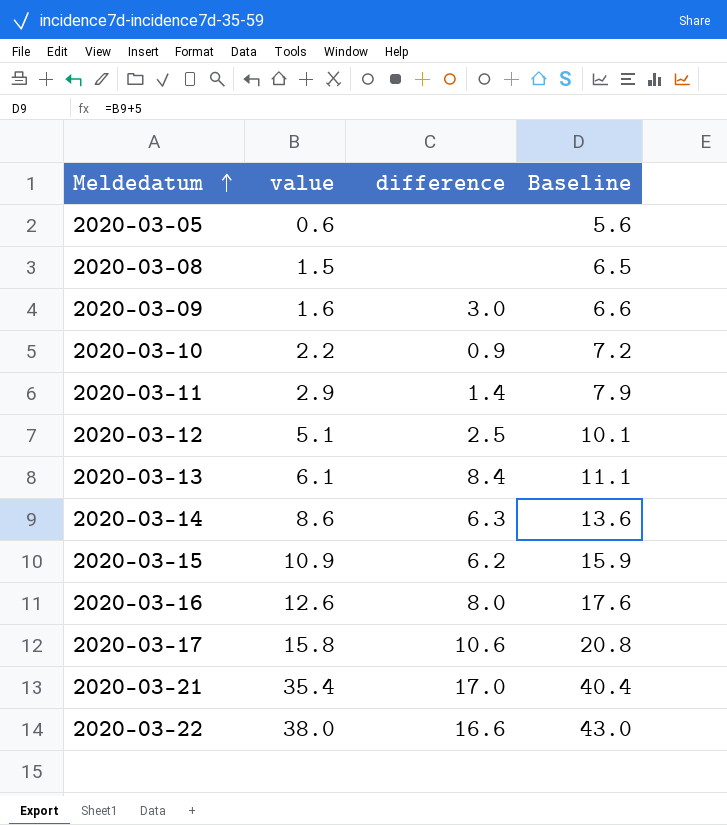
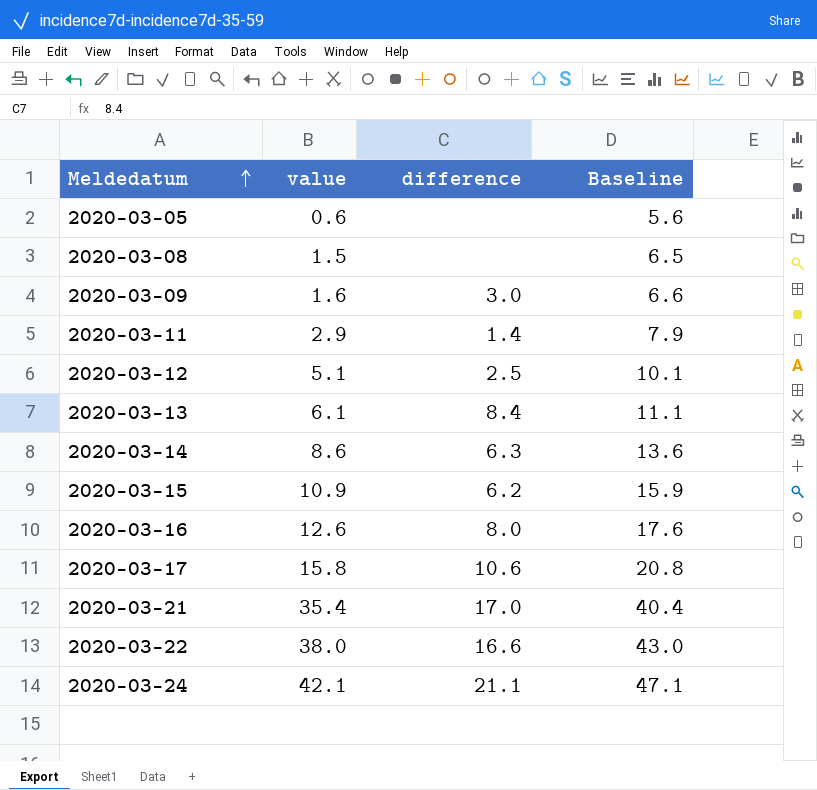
row 2020-03-10: 2.2 | 0.9 | 7.2 -> none
row 2020-03-24: none -> 42.1 | 21.1 | 47.1

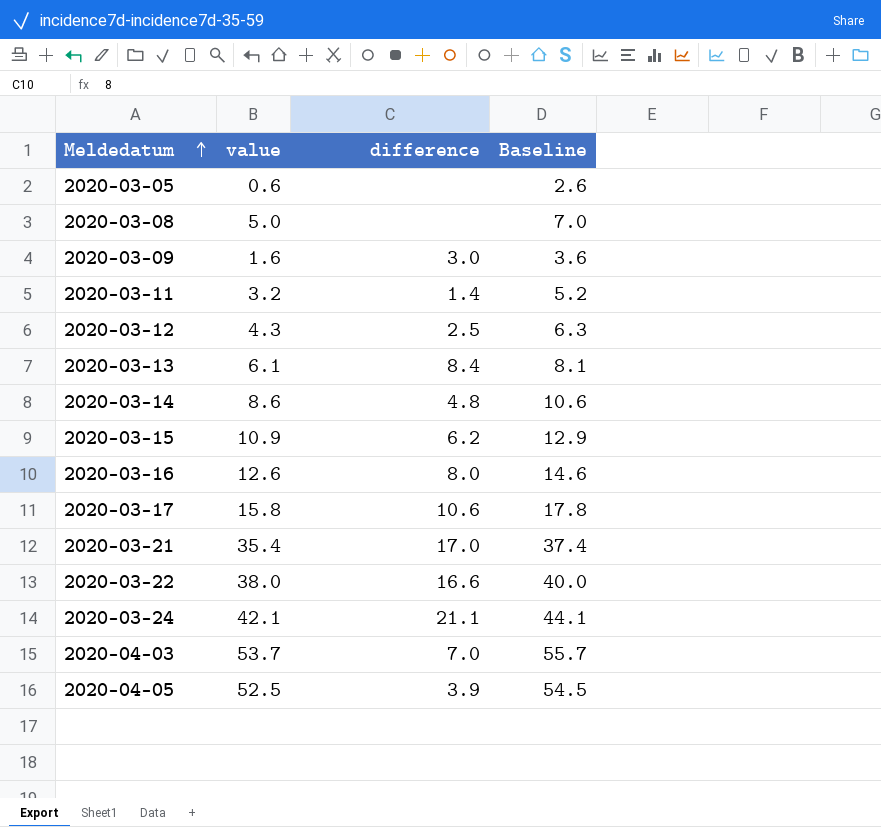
column Baseline | formula: [value] + 5 -> [value] + 2
2020-03-08 | value: 1.5 -> 5.0
2020-03-11 | value: 2.9 -> 3.2
2020-03-12 | value: 5.1 -> 4.3
2020-03-14 | difference: 6.3 -> 4.8
row 2020-04-03: none -> 53.7 | 7.0 | 55.7
row 2020-04-05: none -> 52.5 | 3.9 | 54.5

